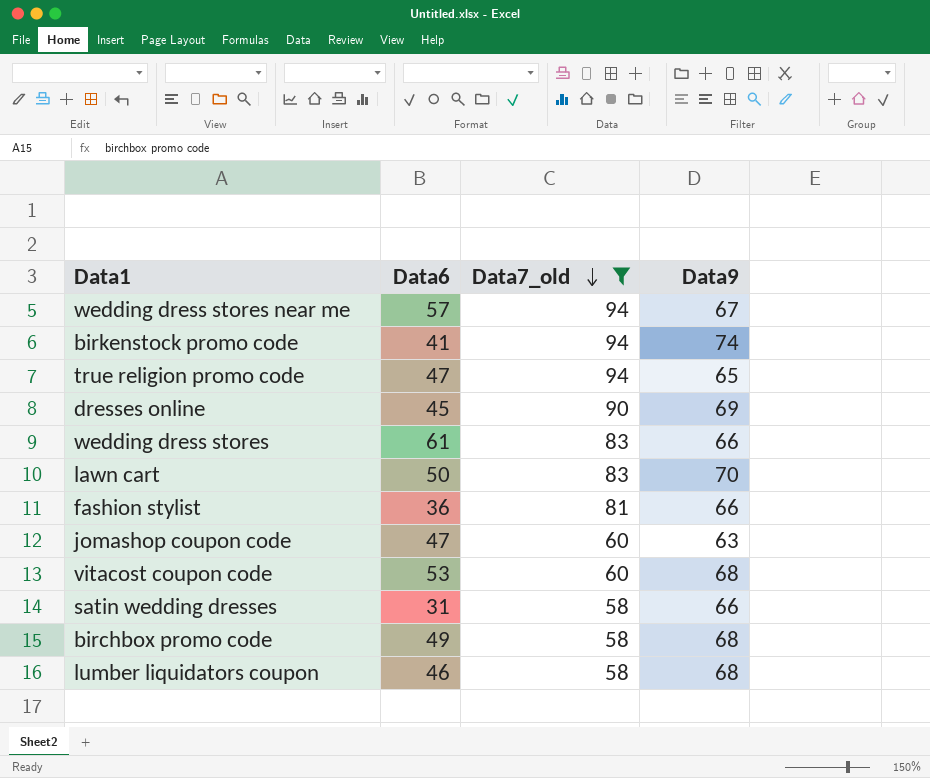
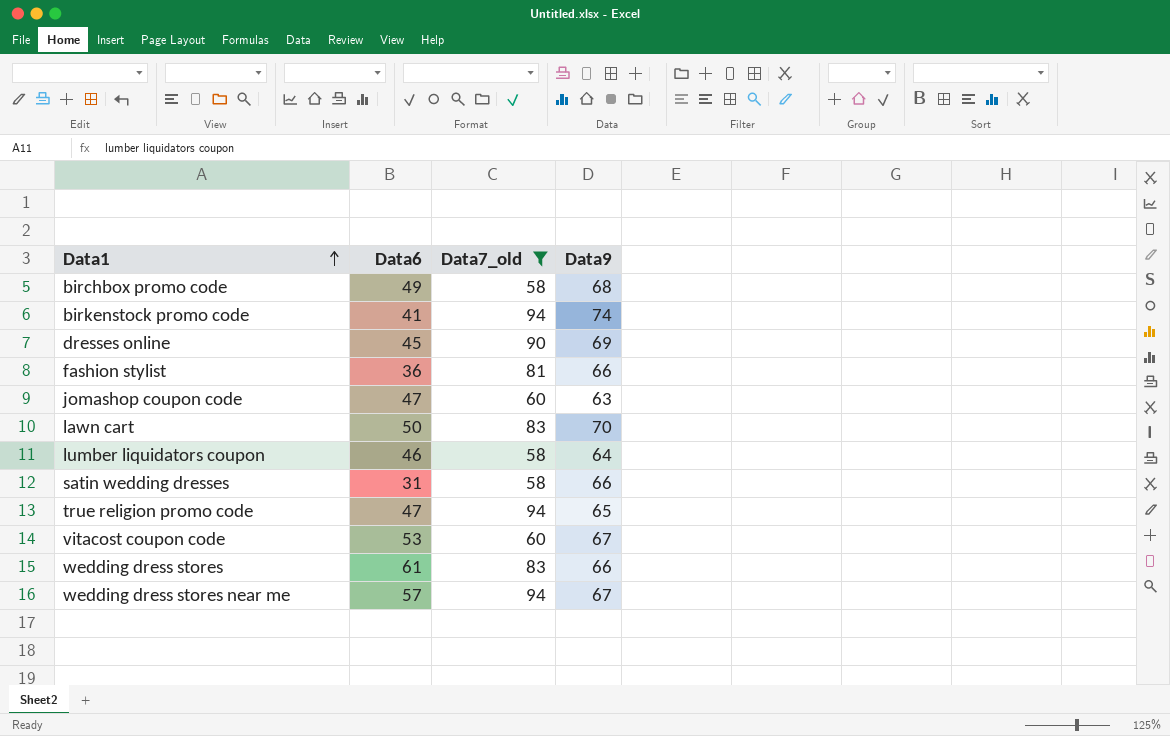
row order: Data7_old descending -> Data1 ascending
lumber liquidators coupon | Data9: 68 -> 64
vitacost coupon code | Data9: 68 -> 67

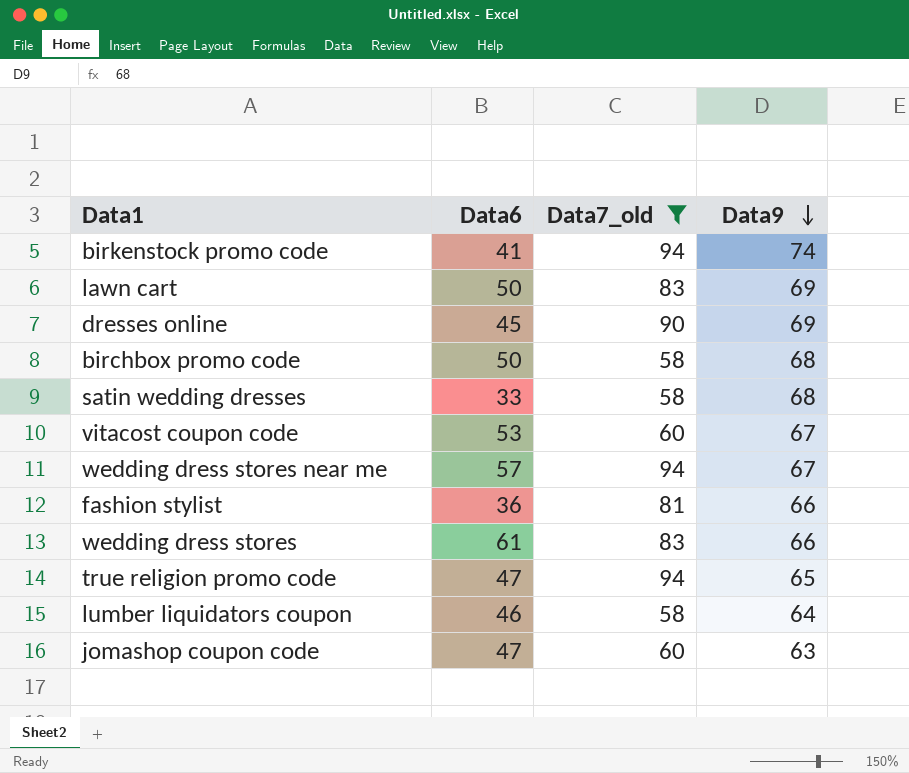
row order: Data1 ascending -> Data9 descending
lawn cart | Data9: 70 -> 69
birchbox promo code | Data6: 49 -> 50
satin wedding dresses | Data6: 31 -> 33
satin wedding dresses | Data9: 66 -> 68

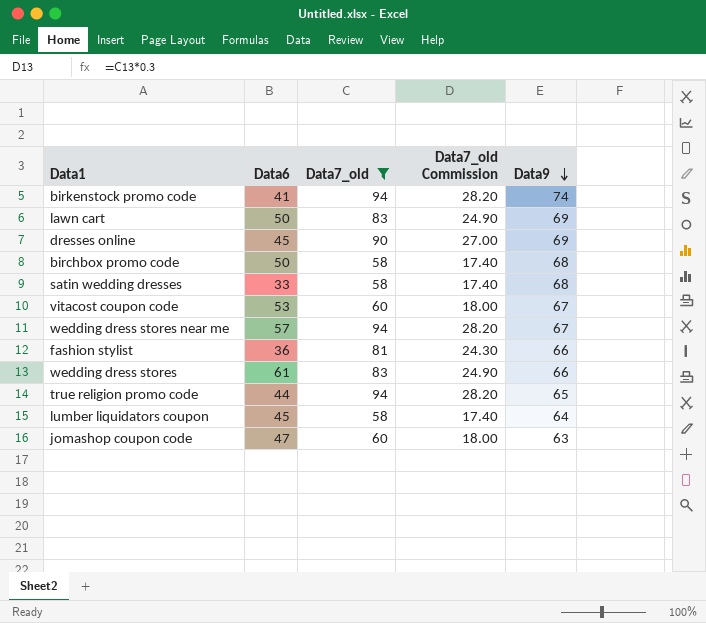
column Data7_old Commission | formula: none -> [Data7_old] * 0.3
true religion promo code | Data6: 47 -> 44
lumber liquidators coupon | Data6: 46 -> 45

